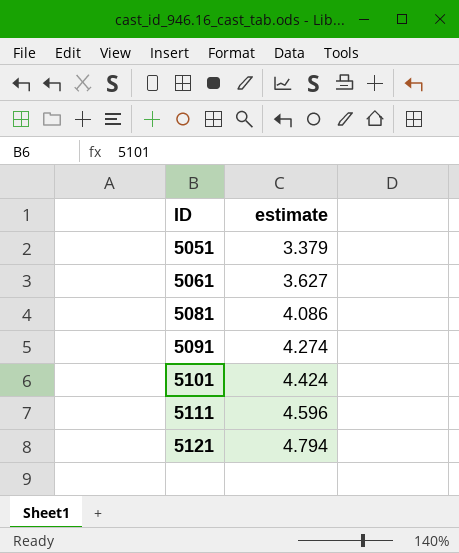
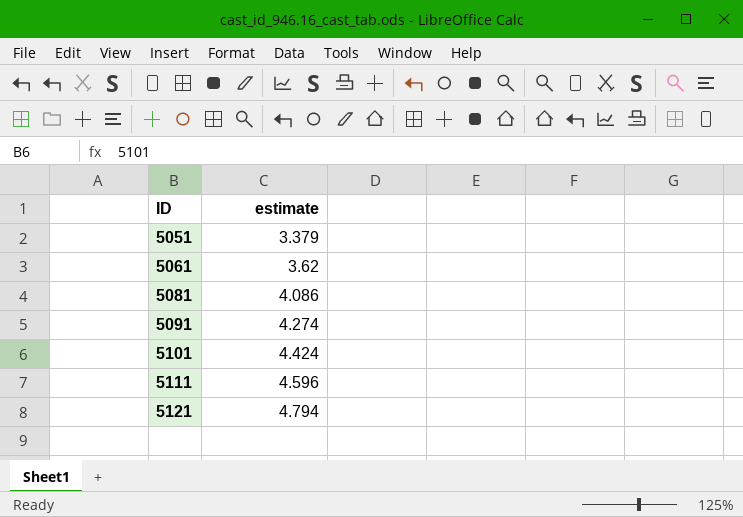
5061 | estimate: 3.627 -> 3.62

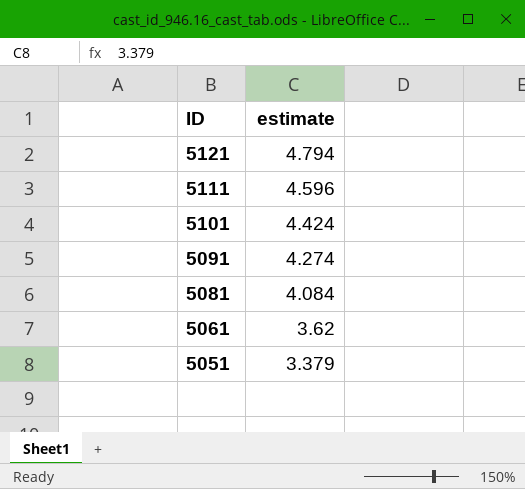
row order: ID ascending -> ID descending
5081 | estimate: 4.086 -> 4.084

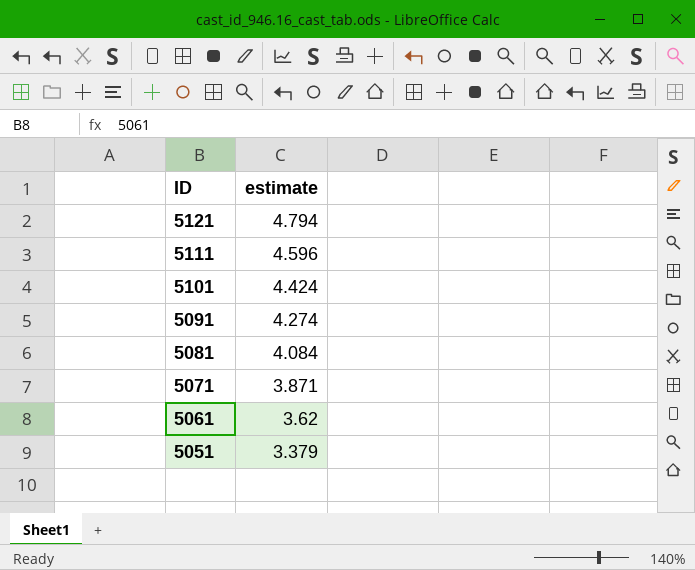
row 5071: none -> 3.871

